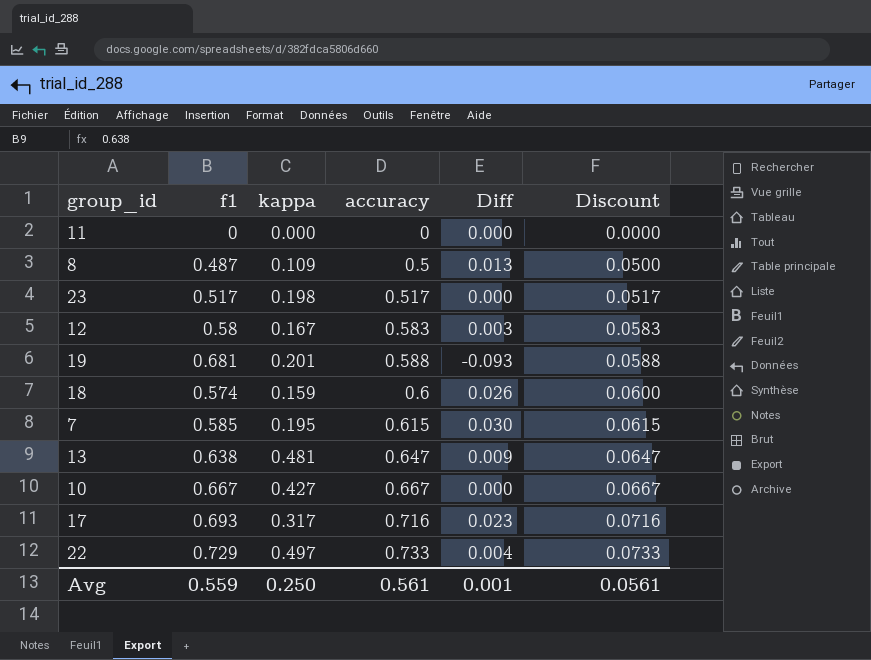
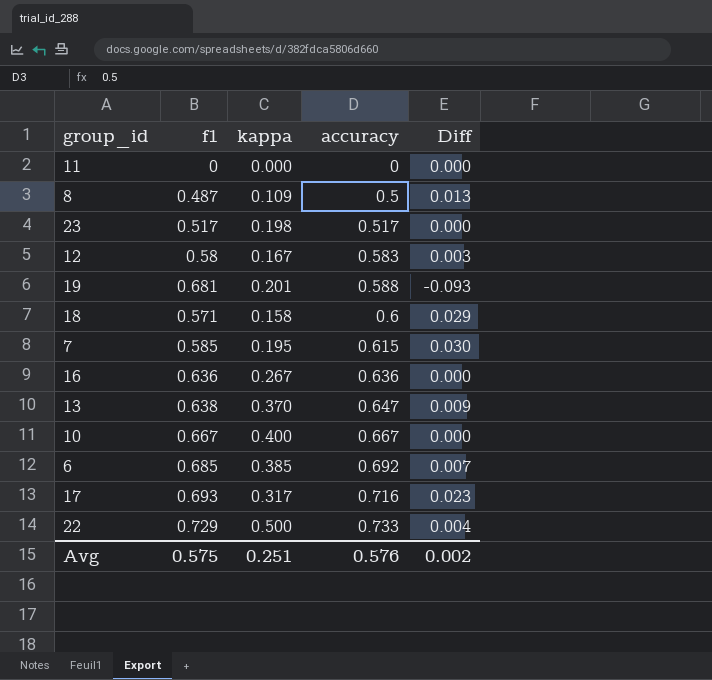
column Discount | formula: [accuracy] * 0.1 -> none
18 | f1: 0.574 -> 0.571
18 | kappa: 0.159 -> 0.158
18 | Diff: 0.026 -> 0.029
row 16: none -> 0.636 | 0.267 | 0.636 | 0.000
13 | kappa: 0.481 -> 0.370
10 | kappa: 0.427 -> 0.400
row 6: none -> 0.685 | 0.385 | 0.692 | 0.007
22 | kappa: 0.497 -> 0.500
Avg | f1: 0.559 -> 0.575
Avg | kappa: 0.250 -> 0.251
Avg | accuracy: 0.561 -> 0.576
Avg | Diff: 0.001 -> 0.002

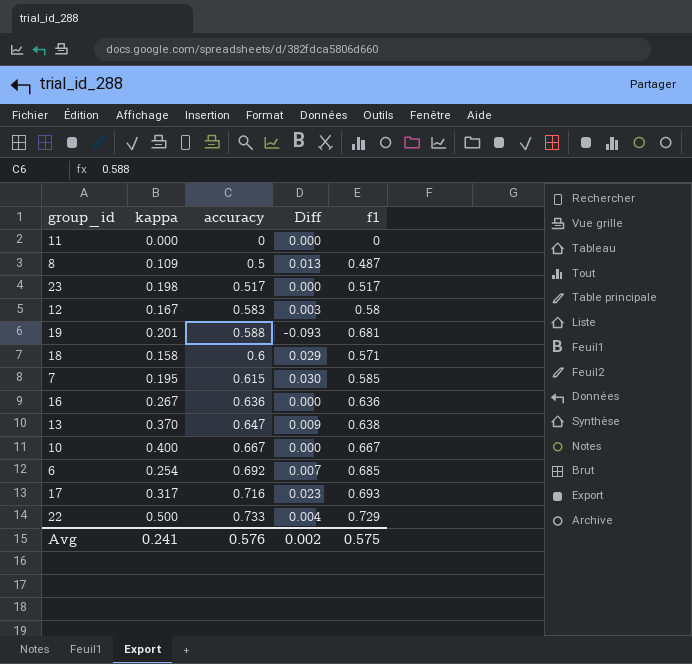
column f1 | position: 2 -> 5
6 | kappa: 0.385 -> 0.254
Avg | kappa: 0.251 -> 0.241

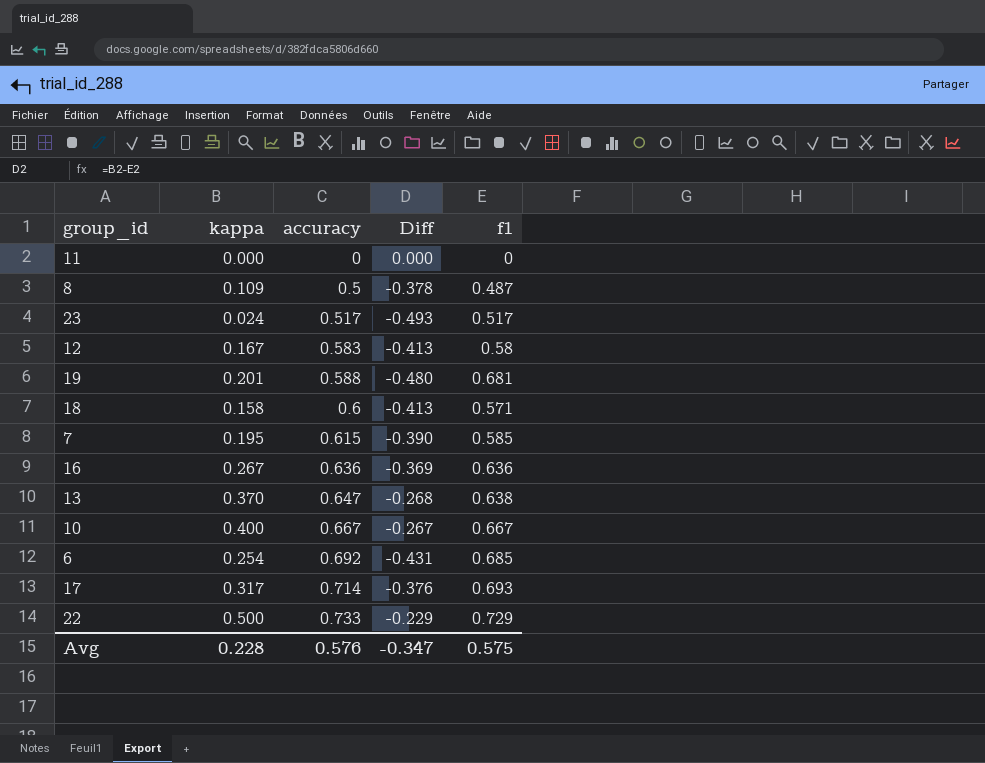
column Diff | formula: [accuracy] - [f1] -> [kappa] - [f1]
23 | kappa: 0.198 -> 0.024
17 | accuracy: 0.716 -> 0.714
Avg | kappa: 0.241 -> 0.228
Avg | Diff: 0.002 -> -0.347

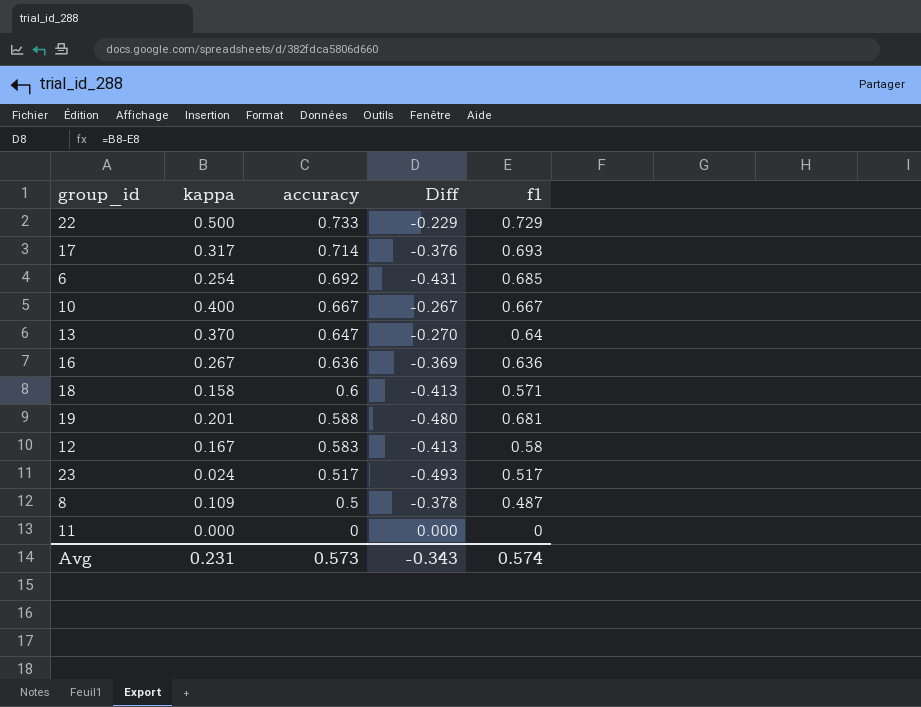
row order: accuracy ascending -> accuracy descending
row 7: 0.195 | 0.615 | -0.390 | 0.585 -> none
13 | Diff: -0.268 -> -0.270
13 | f1: 0.638 -> 0.64
Avg | kappa: 0.228 -> 0.231
Avg | accuracy: 0.576 -> 0.573
Avg | Diff: -0.347 -> -0.343
Avg | f1: 0.575 -> 0.574

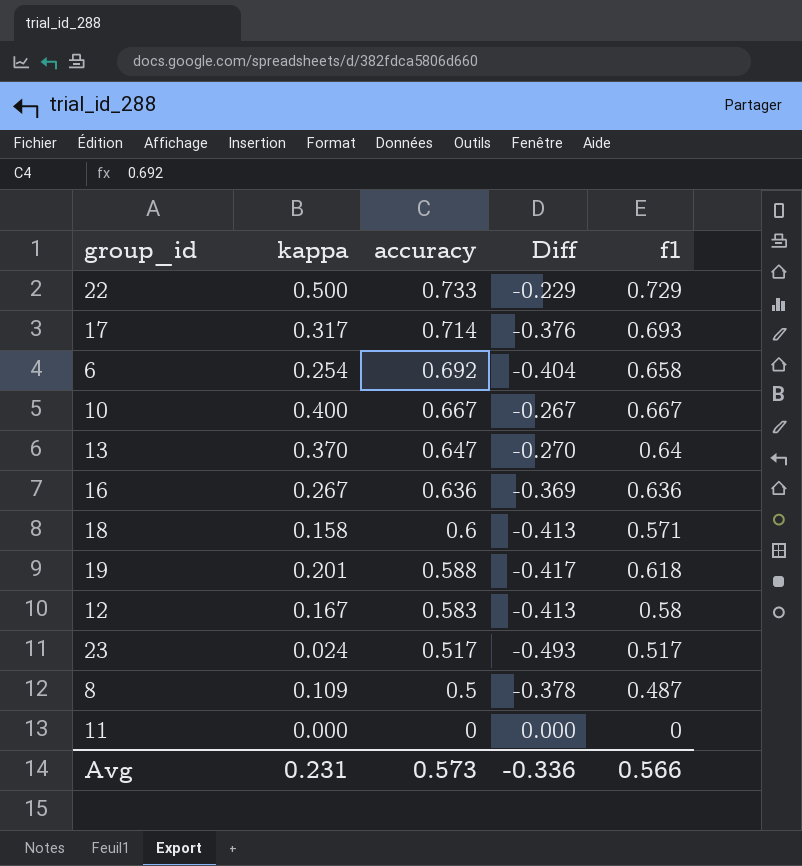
6 | Diff: -0.431 -> -0.404
6 | f1: 0.685 -> 0.658
19 | Diff: -0.480 -> -0.417
19 | f1: 0.681 -> 0.618
Avg | Diff: -0.343 -> -0.336
Avg | f1: 0.574 -> 0.566

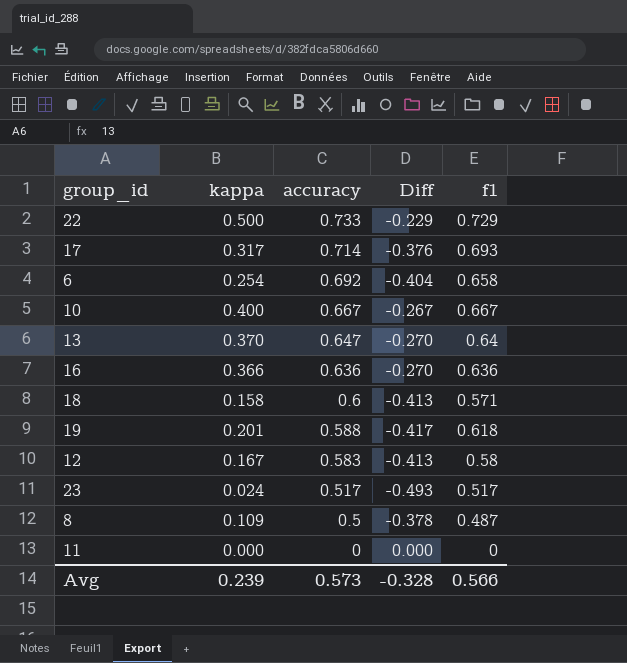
16 | kappa: 0.267 -> 0.366
16 | Diff: -0.369 -> -0.270
Avg | kappa: 0.231 -> 0.239
Avg | Diff: -0.336 -> -0.328

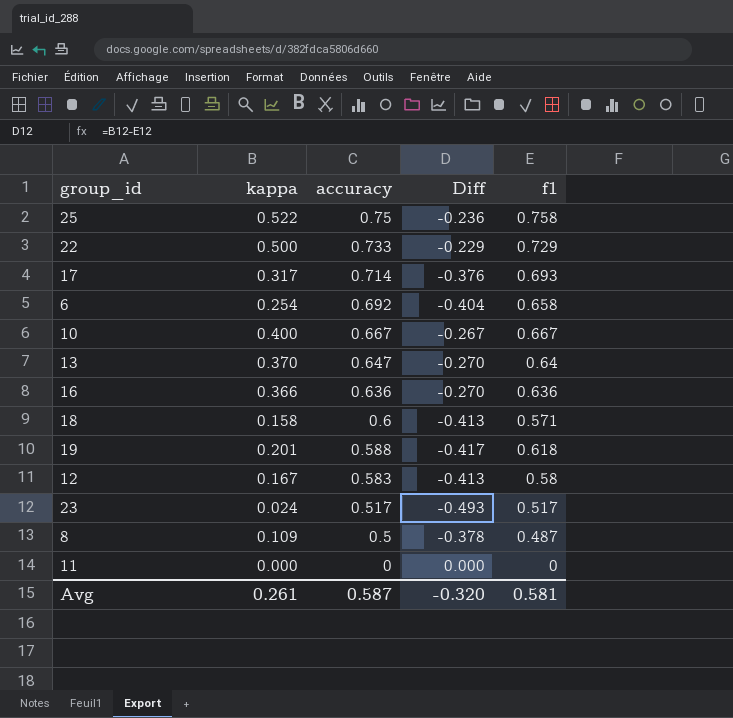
row 25: none -> 0.522 | 0.75 | -0.236 | 0.758
Avg | kappa: 0.239 -> 0.261
Avg | accuracy: 0.573 -> 0.587
Avg | Diff: -0.328 -> -0.320
Avg | f1: 0.566 -> 0.581

